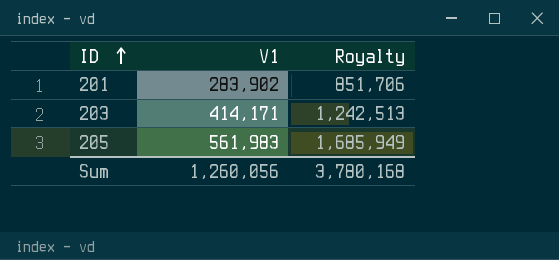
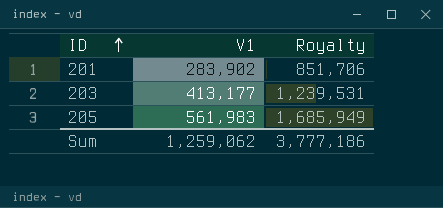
203 | V1: 414,171 -> 413,177
203 | Royalty: 1,242,513 -> 1,239,531
Sum | V1: 1,260,056 -> 1,259,062
Sum | Royalty: 3,780,168 -> 3,777,186

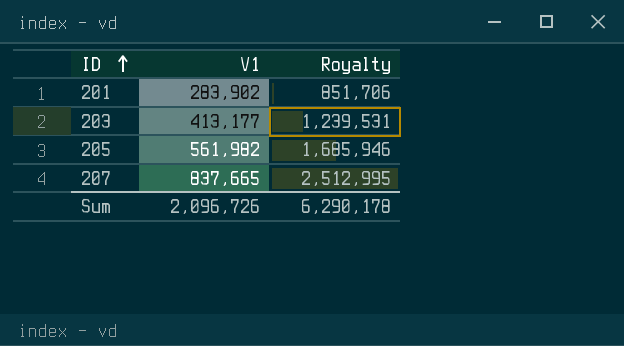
205 | V1: 561,983 -> 561,982
205 | Royalty: 1,685,949 -> 1,685,946
row 207: none -> 837,665 | 2,512,995
Sum | V1: 1,259,062 -> 2,096,726
Sum | Royalty: 3,777,186 -> 6,290,178

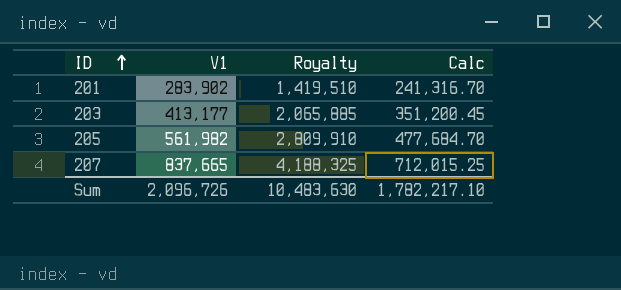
column Royalty | formula: [V1] * 3 -> [V1] * 5
column Calc | formula: none -> [V1] * 0.85
Sum | Royalty: 6,290,178 -> 10,483,630

